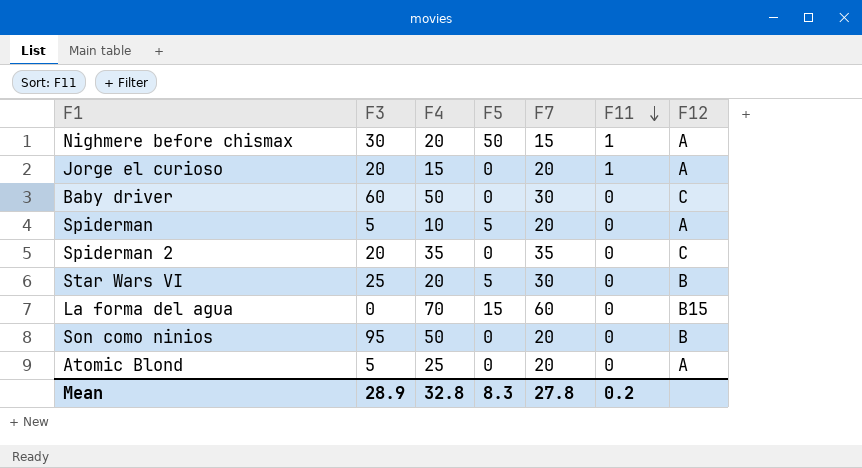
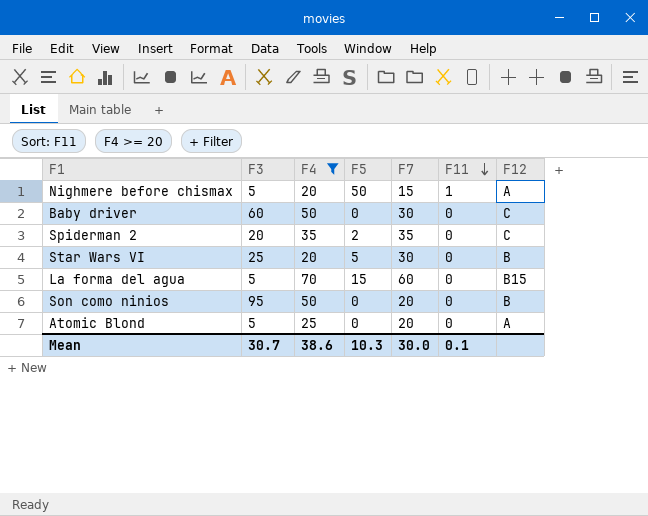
filter: none -> F4 >= 20
Nighmere before chismax | F3: 30 -> 5
Spiderman 2 | F5: 0 -> 2
La forma del agua | F3: 0 -> 5
Mean | F3: 28.9 -> 30.7
Mean | F4: 32.8 -> 38.6
Mean | F5: 8.3 -> 10.3
Mean | F7: 27.8 -> 30.0
Mean | F11: 0.2 -> 0.1

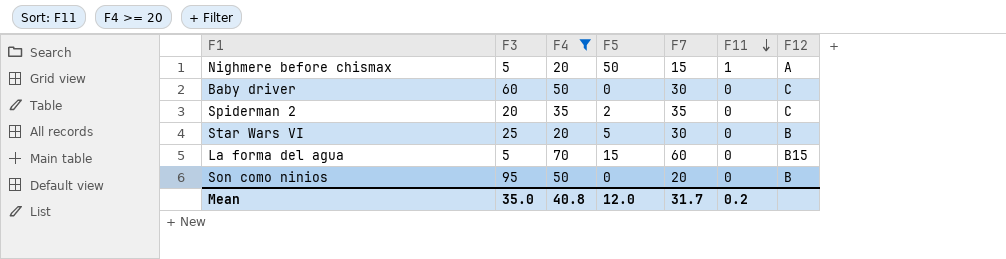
row Atomic Blond: 5 | 25 | 0 | 20 | 0 | A -> none
Mean | F3: 30.7 -> 35.0
Mean | F4: 38.6 -> 40.8
Mean | F5: 10.3 -> 12.0
Mean | F7: 30.0 -> 31.7
Mean | F11: 0.1 -> 0.2

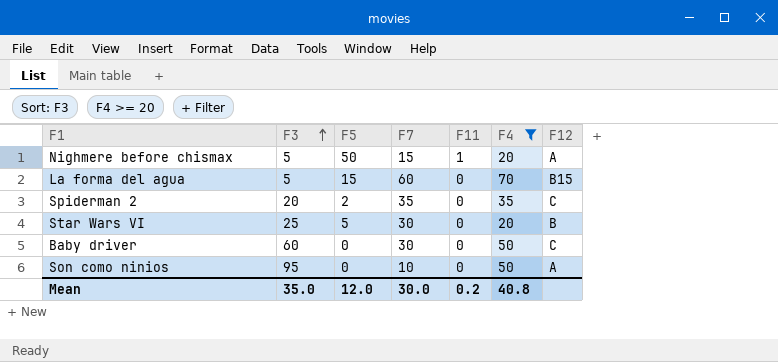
row order: F11 descending -> F3 ascending
column F4 | position: 3 -> 6
Son como ninios | F7: 20 -> 10
Son como ninios | F12: B -> A
Mean | F7: 31.7 -> 30.0

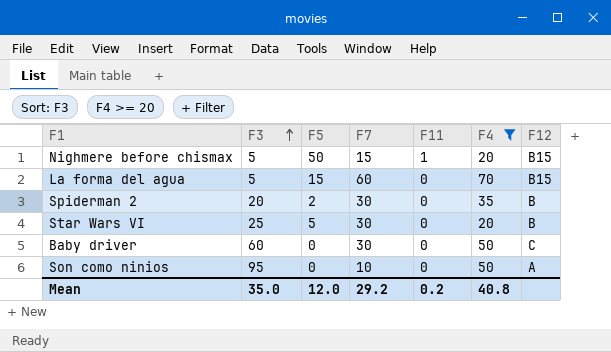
Nighmere before chismax | F12: A -> B15
Spiderman 2 | F7: 35 -> 30
Spiderman 2 | F12: C -> B
Mean | F7: 30.0 -> 29.2

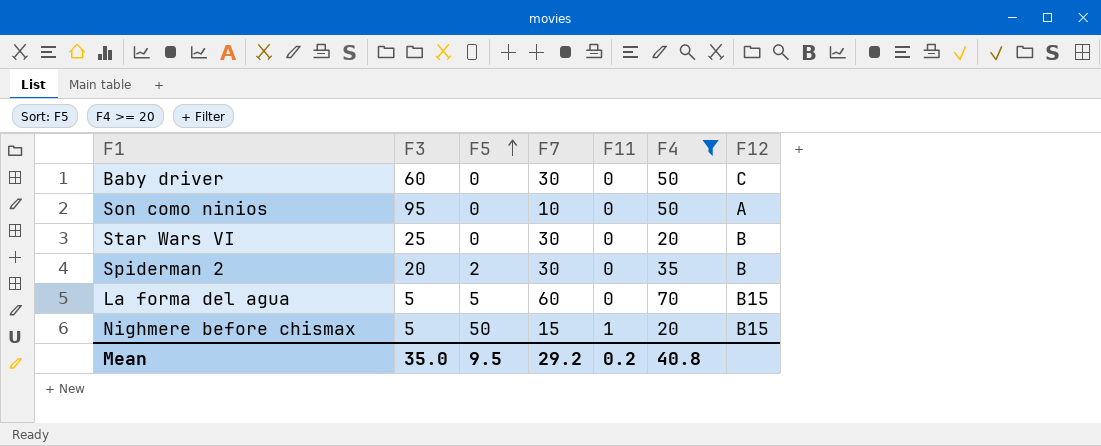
row order: F3 ascending -> F5 ascending
Star Wars VI | F5: 5 -> 0
La forma del agua | F5: 15 -> 5
Mean | F5: 12.0 -> 9.5

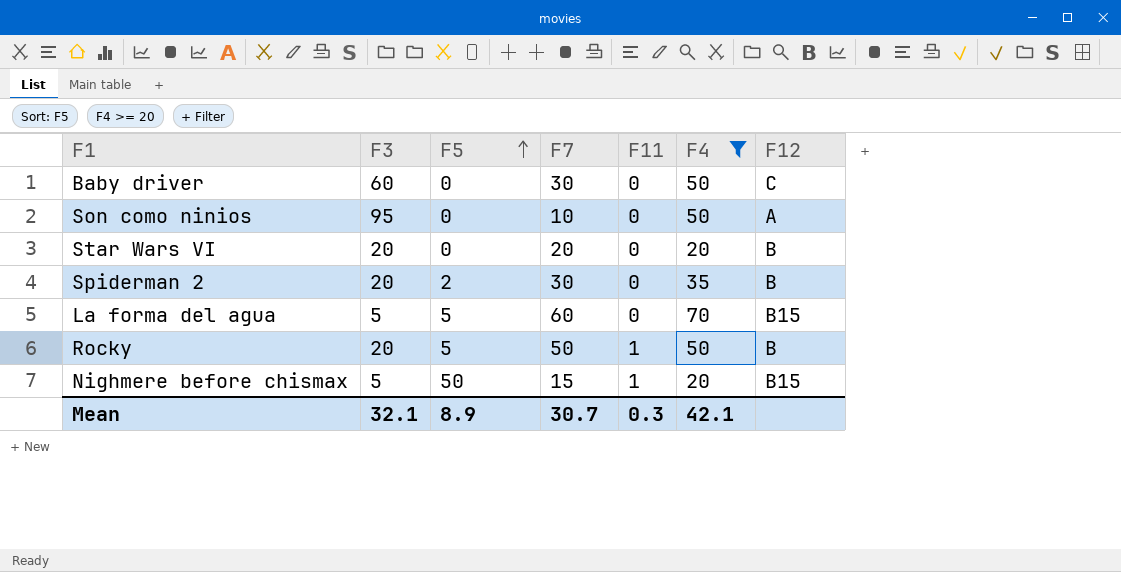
Star Wars VI | F3: 25 -> 20
Star Wars VI | F7: 30 -> 20
row Rocky: none -> 20 | 5 | 50 | 1 | 50 | B
Mean | F3: 35.0 -> 32.1
Mean | F5: 9.5 -> 8.9
Mean | F7: 29.2 -> 30.7
Mean | F11: 0.2 -> 0.3
Mean | F4: 40.8 -> 42.1

